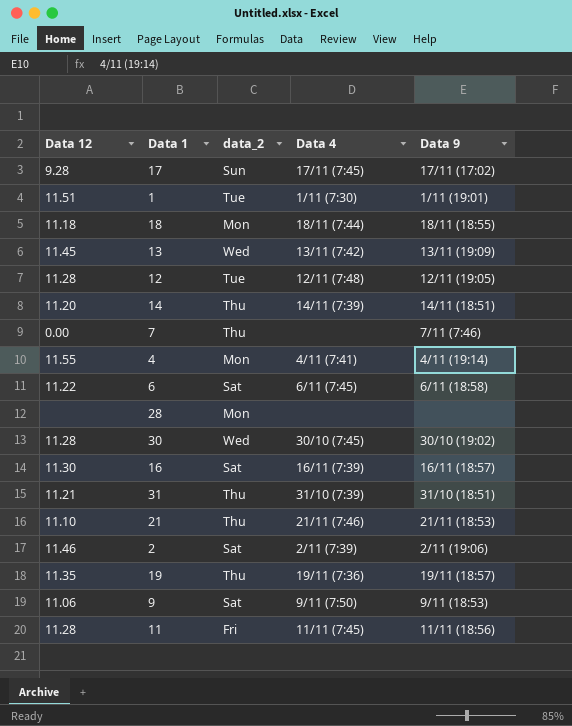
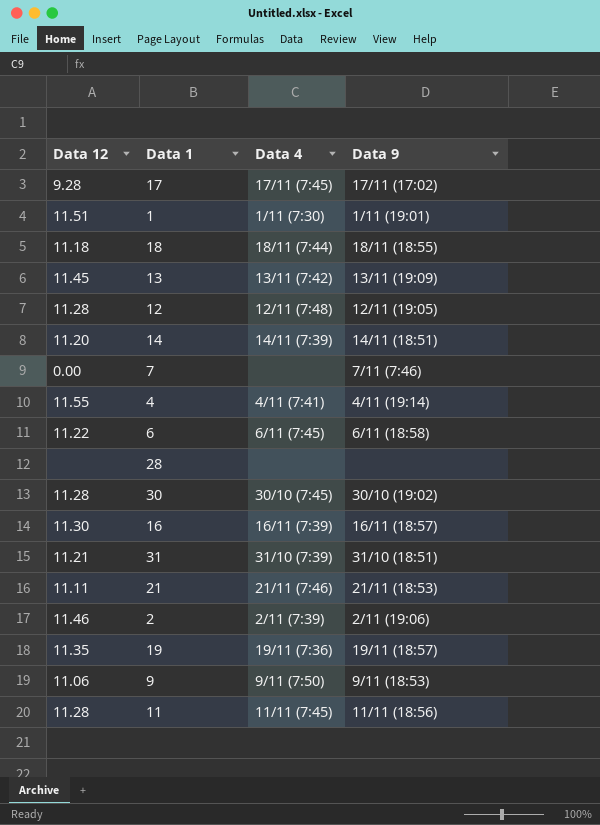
column data_2 | position: 3 -> none
21 | Data 12: 11.10 -> 11.11

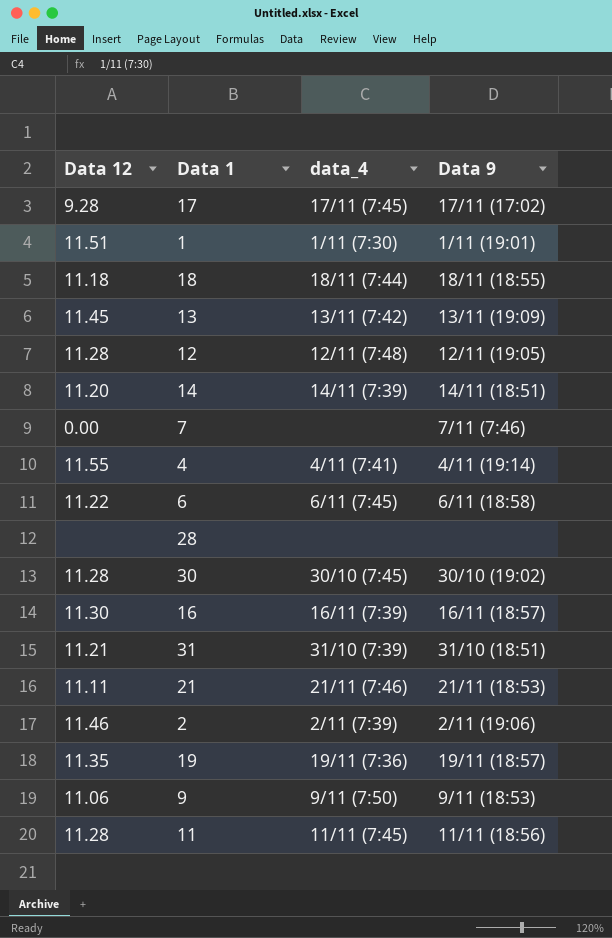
column name: Data 4 -> data_4

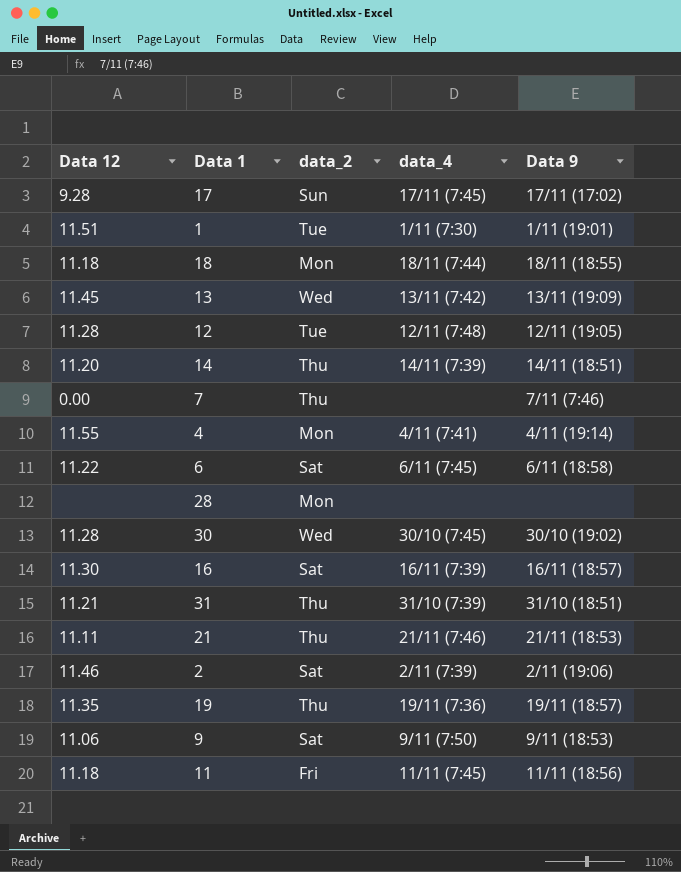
column data_2 | position: none -> 3
11 | Data 12: 11.28 -> 11.18

